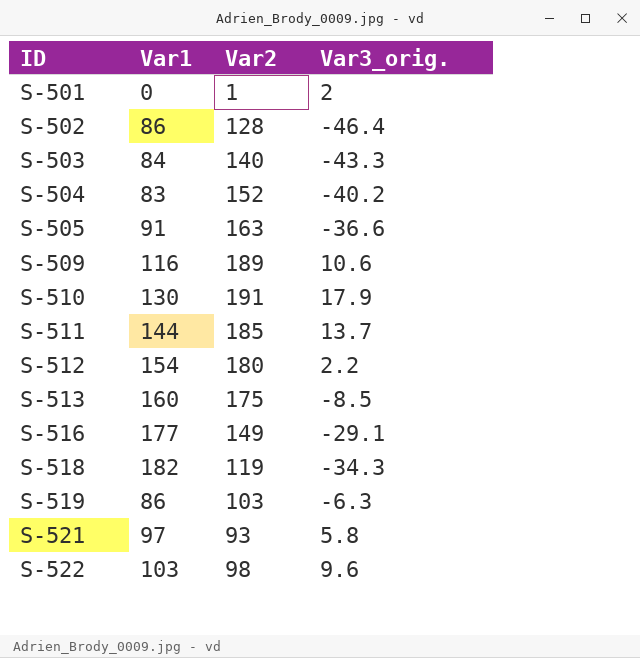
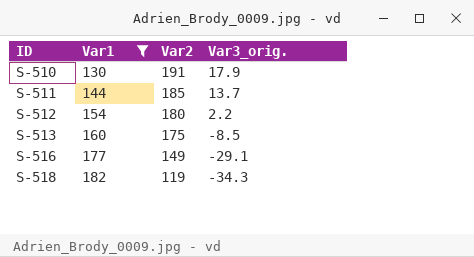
filter: none -> Var1 >= 130

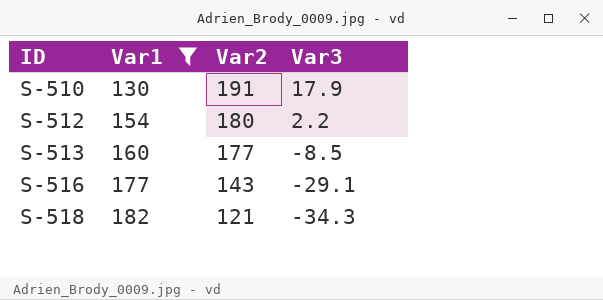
column name: Var3_orig. -> Var3
row S-511: 144 | 185 | 13.7 -> none
S-513 | Var2: 175 -> 177
S-516 | Var2: 149 -> 143
S-518 | Var2: 119 -> 121

